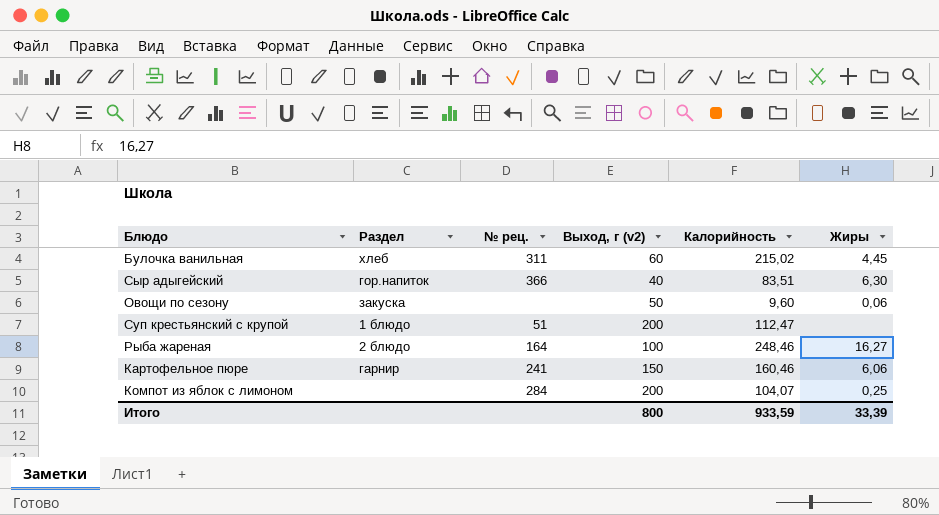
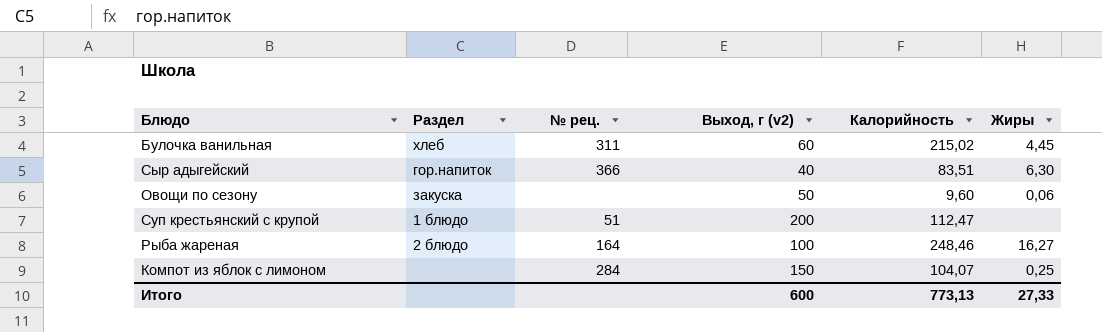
row Картофельное пюре: гарнир | 241 | 150 | 160,46 | 6,06 -> none
Компот из яблок с лимоном | Выход, г (v2): 200 -> 150
Итого | Выход, г (v2): 800 -> 600
Итого | Калорийность: 933,59 -> 773,13
Итого | Жиры: 33,39 -> 27,33

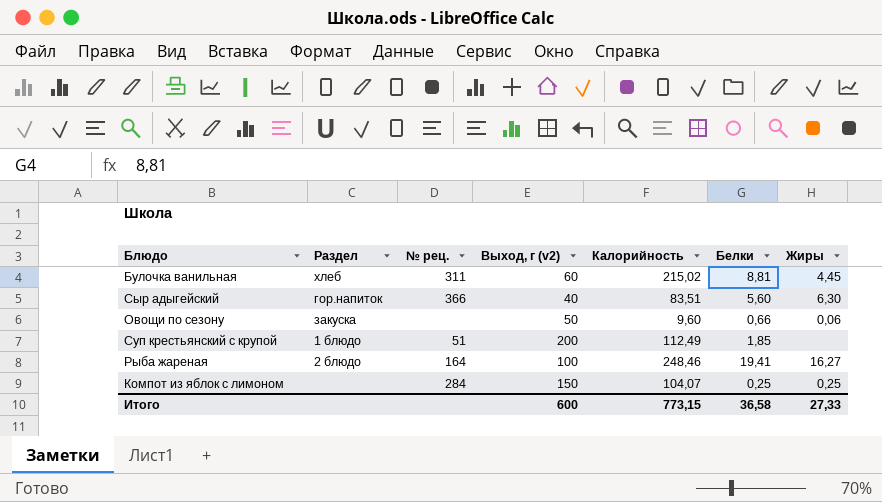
column Белки | position: none -> 6
Суп крестьянский с крупой | Калорийность: 112,47 -> 112,49
Итого | Калорийность: 773,13 -> 773,15

